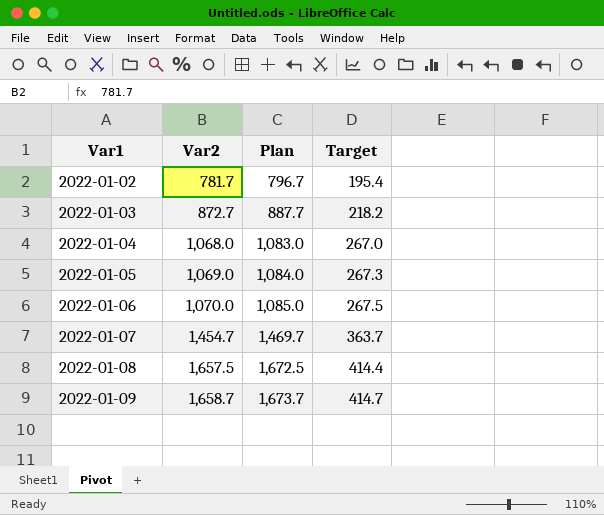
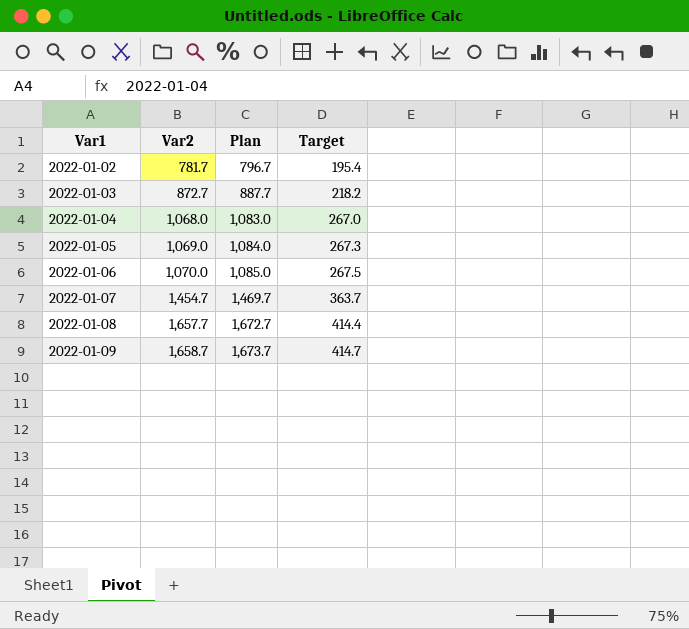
2022-01-08 | Var2: 1,657.5 -> 1,657.7
2022-01-08 | Plan: 1,672.5 -> 1,672.7

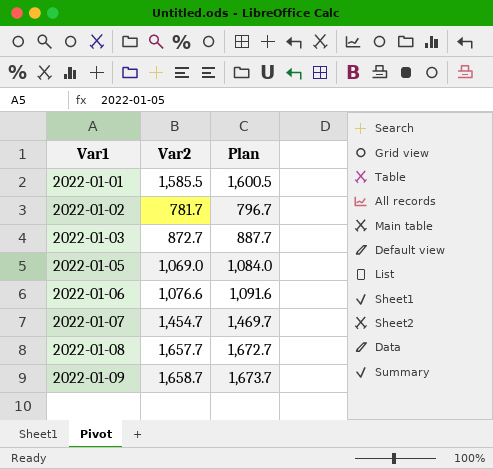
column Target | formula: [Var2] * 0.25 -> none
row 2022-01-04: 1,068.0 | 1,083.0 | 267.0 -> none
row 2022-01-01: none -> 1,585.5 | 1,600.5
2022-01-06 | Var2: 1,070.0 -> 1,076.6
2022-01-06 | Plan: 1,085.0 -> 1,091.6

